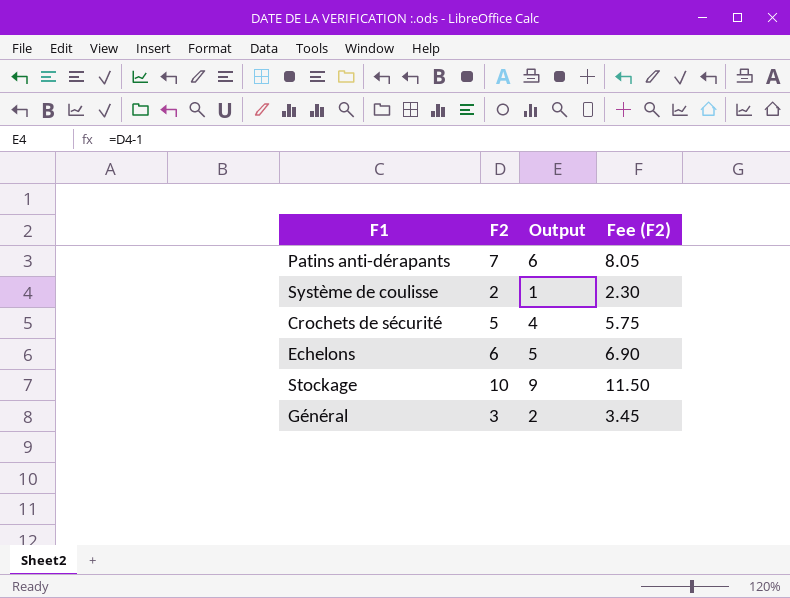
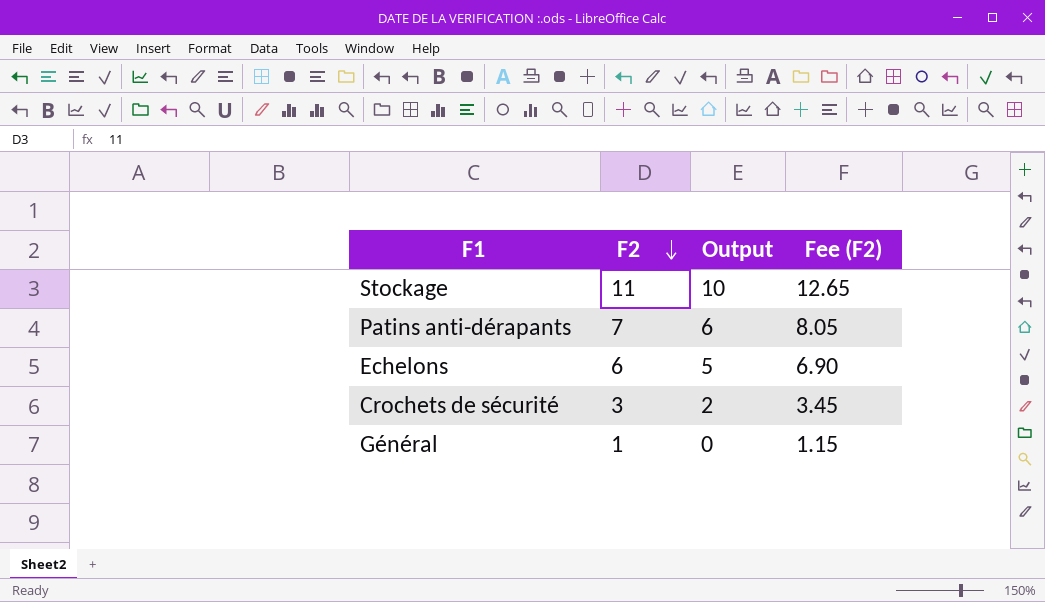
row order: none -> F2 descending
row Système de coulisse: 2 | 1 | 2.30 -> none
Stockage | F2: 10 -> 11
Stockage | Output: 9 -> 10
Stockage | Fee (F2): 11.50 -> 12.65
Crochets de sécurité | F2: 5 -> 3
Crochets de sécurité | Output: 4 -> 2
Crochets de sécurité | Fee (F2): 5.75 -> 3.45
Général | F2: 3 -> 1
Général | Output: 2 -> 0
Général | Fee (F2): 3.45 -> 1.15

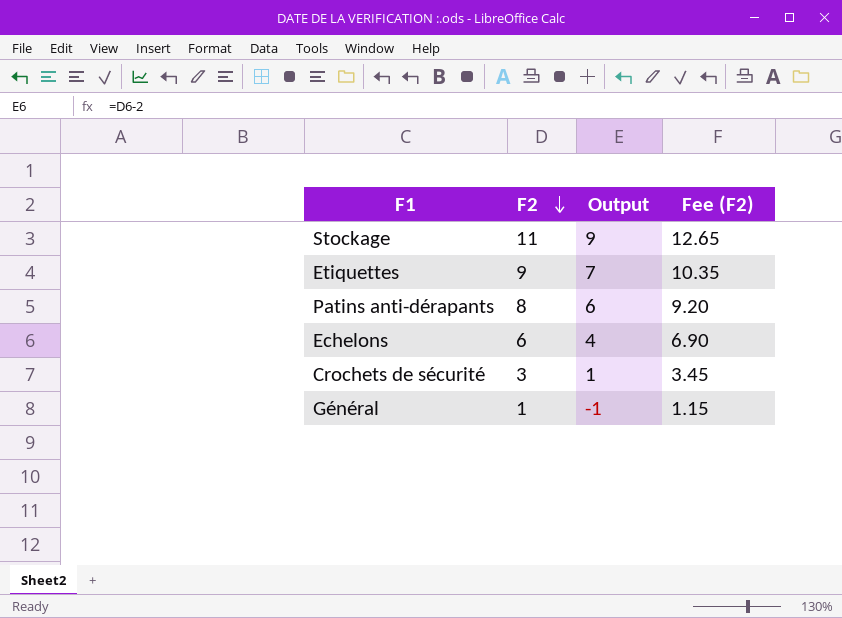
column Output | formula: [F2] - 1 -> [F2] - 2
row Etiquettes: none -> 9 | 7 | 10.35
Patins anti-dérapants | F2: 7 -> 8
Patins anti-dérapants | Fee (F2): 8.05 -> 9.20

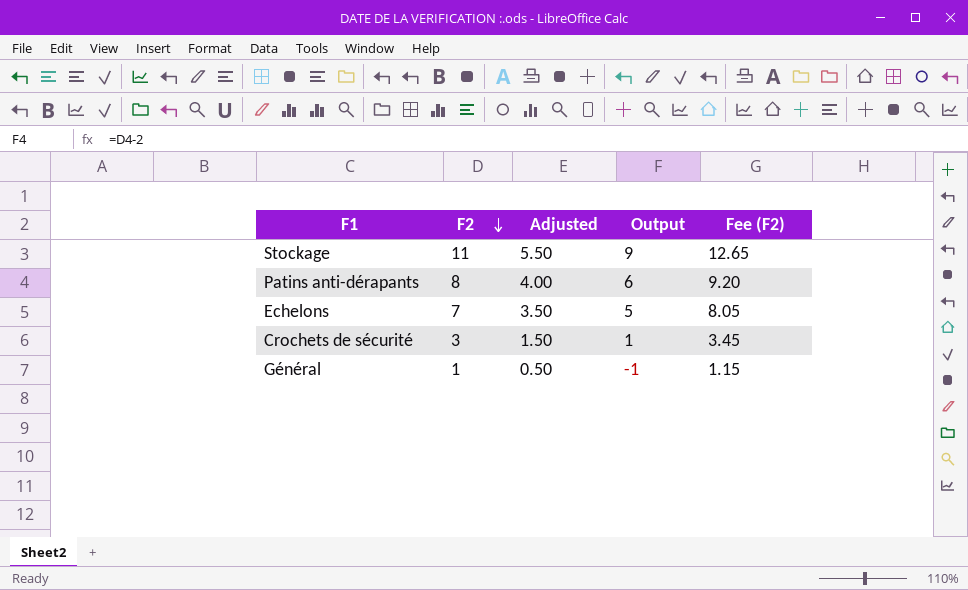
column Adjusted | formula: none -> [F2] * 0.5
row Etiquettes: 9 | 7 | 10.35 -> none
Echelons | F2: 6 -> 7
Echelons | Output: 4 -> 5
Echelons | Fee (F2): 6.90 -> 8.05

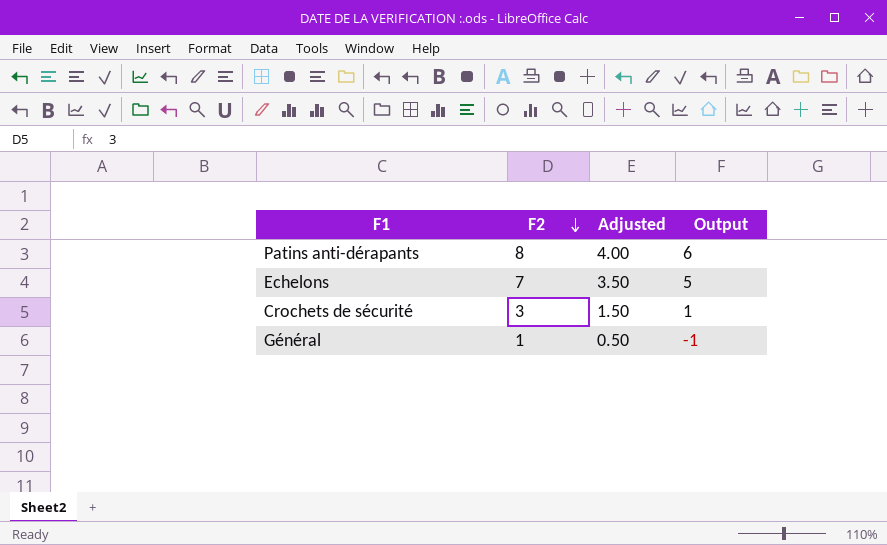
column Fee (F2) | formula: [F2] * 1.15 -> none
row Stockage: 11 | 5.50 | 9 | 12.65 -> none

